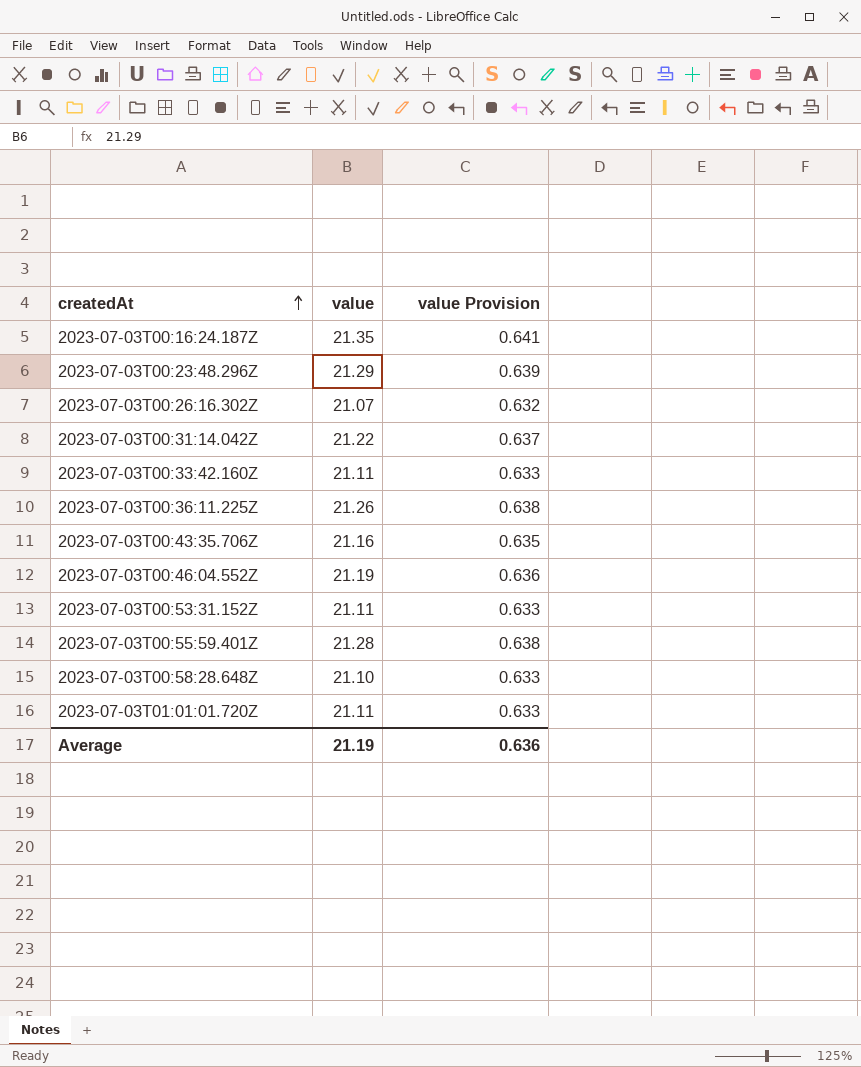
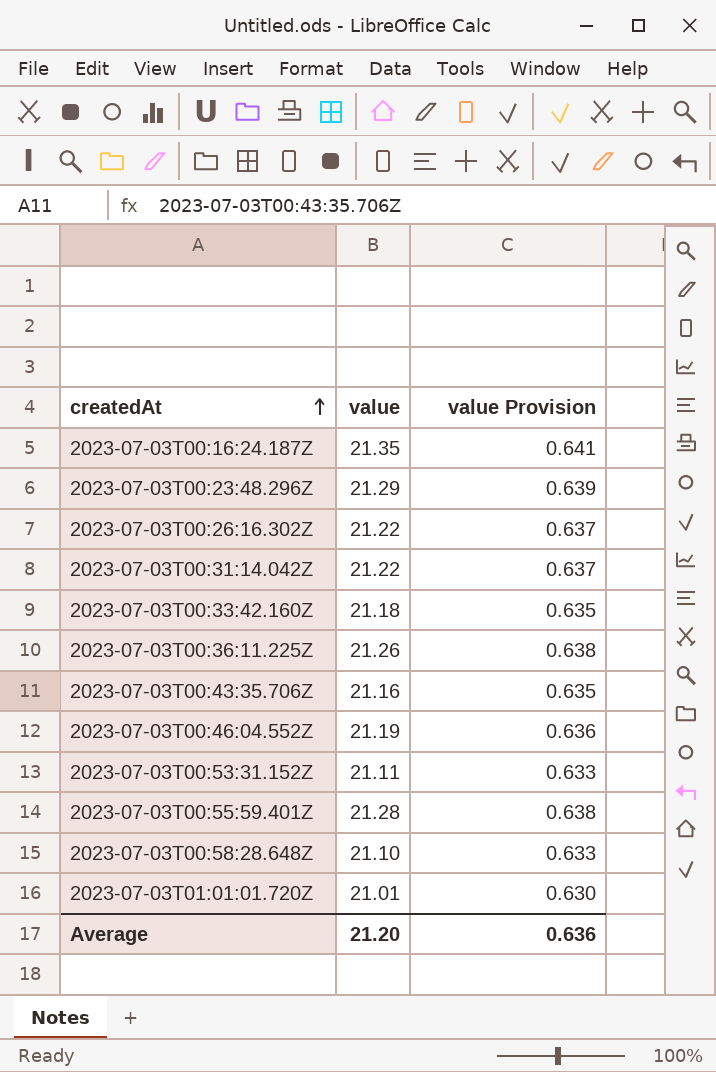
2023-07-03T00:26:16.302Z | value: 21.07 -> 21.22
2023-07-03T00:26:16.302Z | value Provision: 0.632 -> 0.637
2023-07-03T00:33:42.160Z | value: 21.11 -> 21.18
2023-07-03T00:33:42.160Z | value Provision: 0.633 -> 0.635
2023-07-03T01:01:01.720Z | value: 21.11 -> 21.01
2023-07-03T01:01:01.720Z | value Provision: 0.633 -> 0.630
Average | value: 21.19 -> 21.20

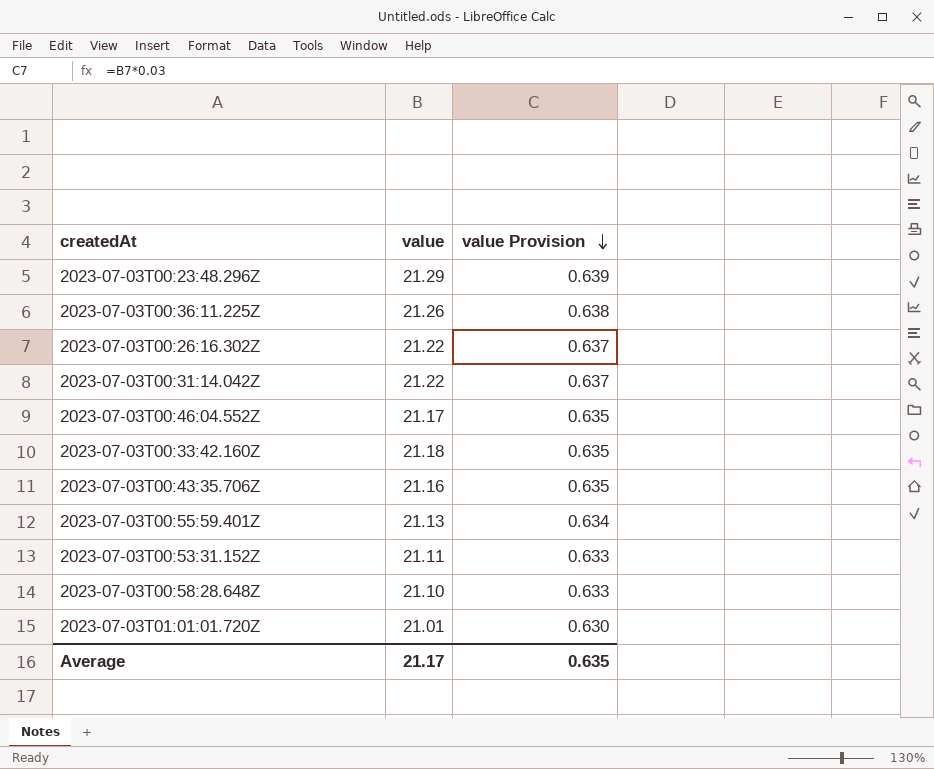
row order: createdAt ascending -> value Provision descending
row 2023-07-03T00:16:24.187Z: 21.35 | 0.641 -> none
2023-07-03T00:46:04.552Z | value: 21.19 -> 21.17
2023-07-03T00:46:04.552Z | value Provision: 0.636 -> 0.635
2023-07-03T00:55:59.401Z | value: 21.28 -> 21.13
2023-07-03T00:55:59.401Z | value Provision: 0.638 -> 0.634
Average | value: 21.20 -> 21.17
Average | value Provision: 0.636 -> 0.635

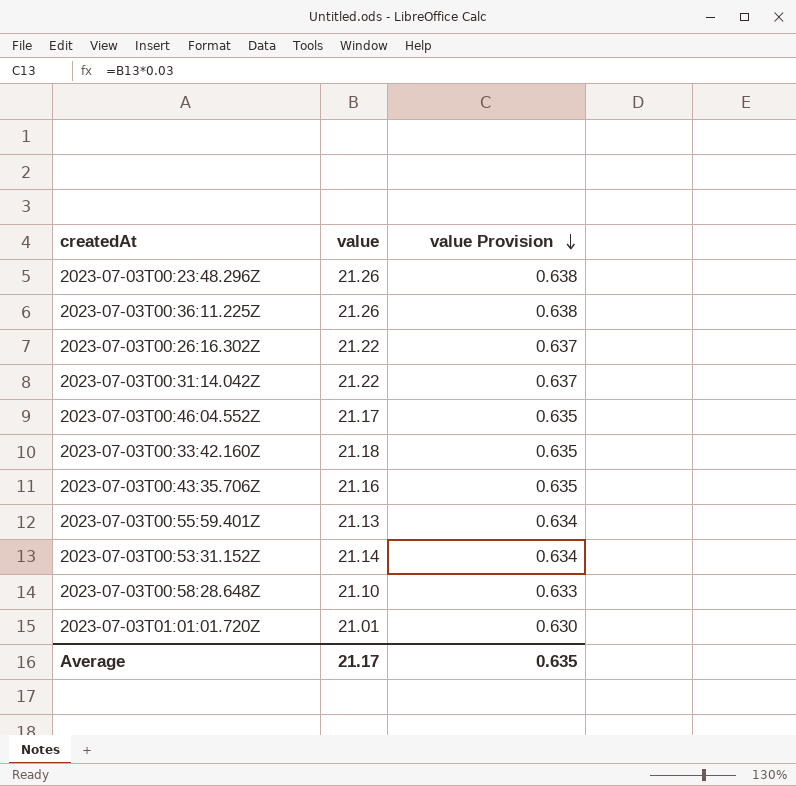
2023-07-03T00:23:48.296Z | value: 21.29 -> 21.26
2023-07-03T00:23:48.296Z | value Provision: 0.639 -> 0.638
2023-07-03T00:53:31.152Z | value: 21.11 -> 21.14
2023-07-03T00:53:31.152Z | value Provision: 0.633 -> 0.634

